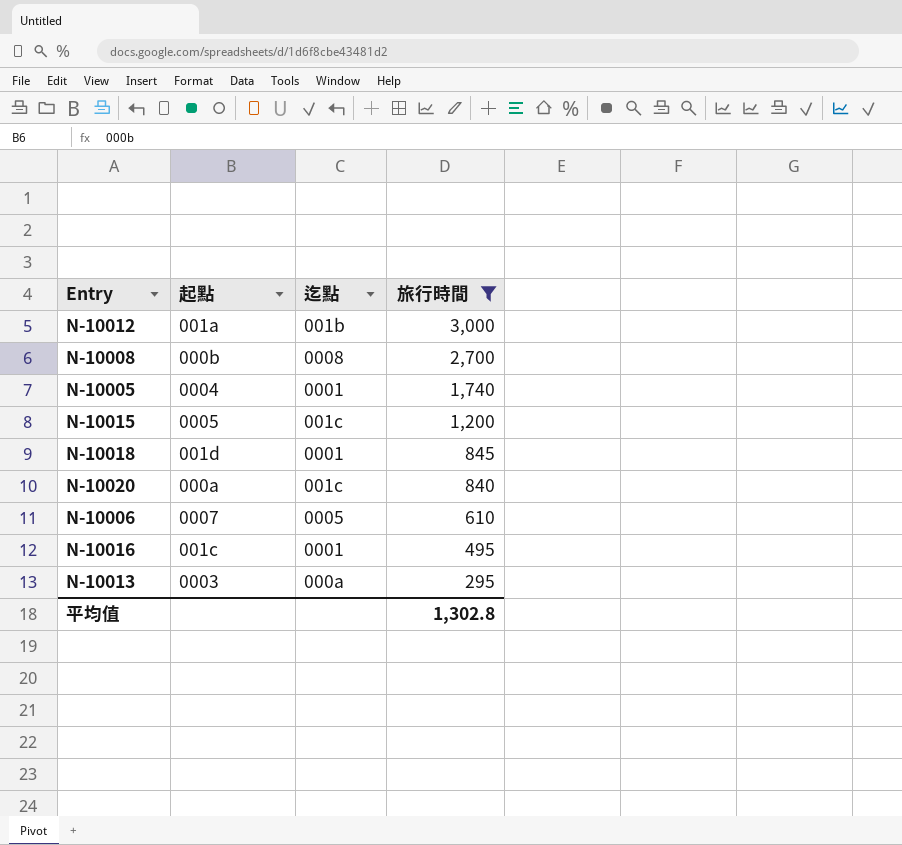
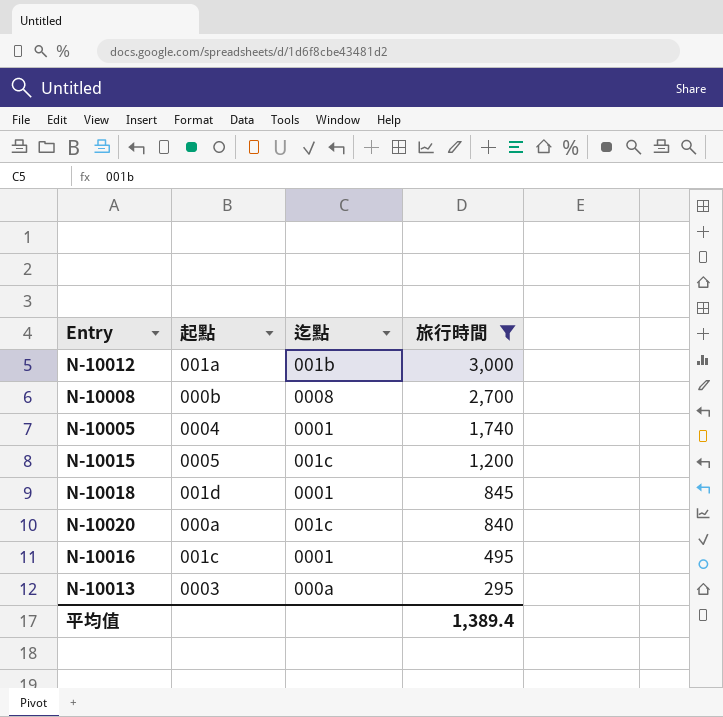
row N-10006: 0007 | 0005 | 610 -> none
平均值 | 旅行時間: 1,302.8 -> 1,389.4

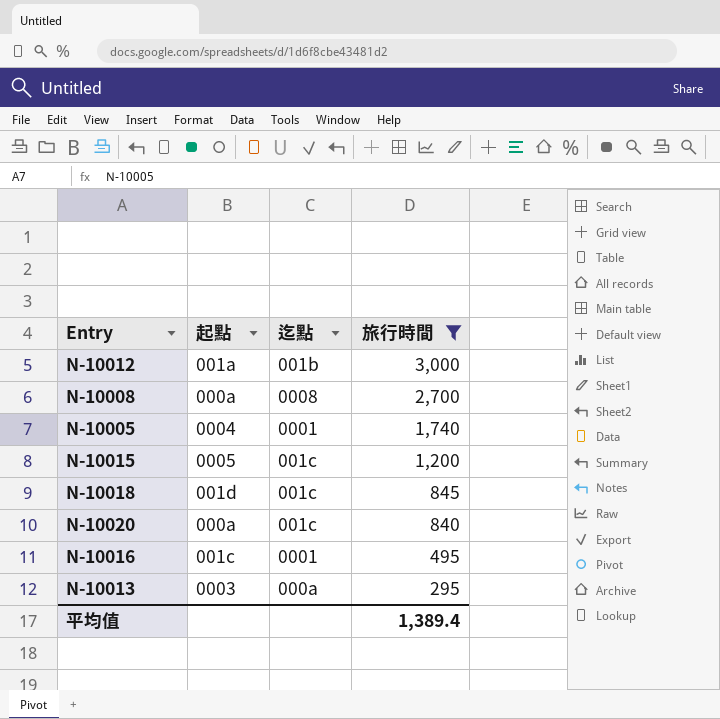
N-10008 | 起點: 000b -> 000a
N-10018 | 迄點: 0001 -> 001c

